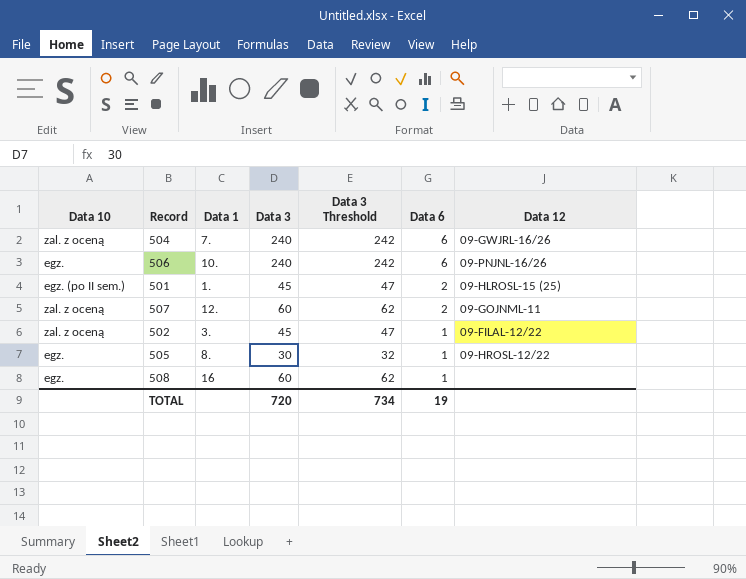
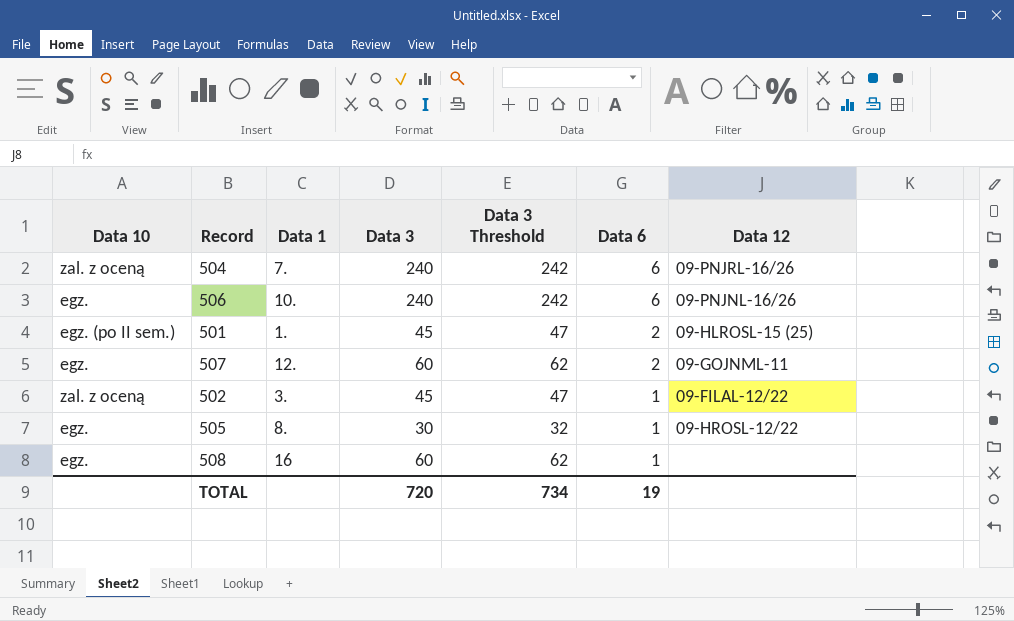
504 | Data 12: 09-GWJRL-16/26 -> 09-PNJRL-16/26
507 | Data 10: zal. z oceną -> egz.

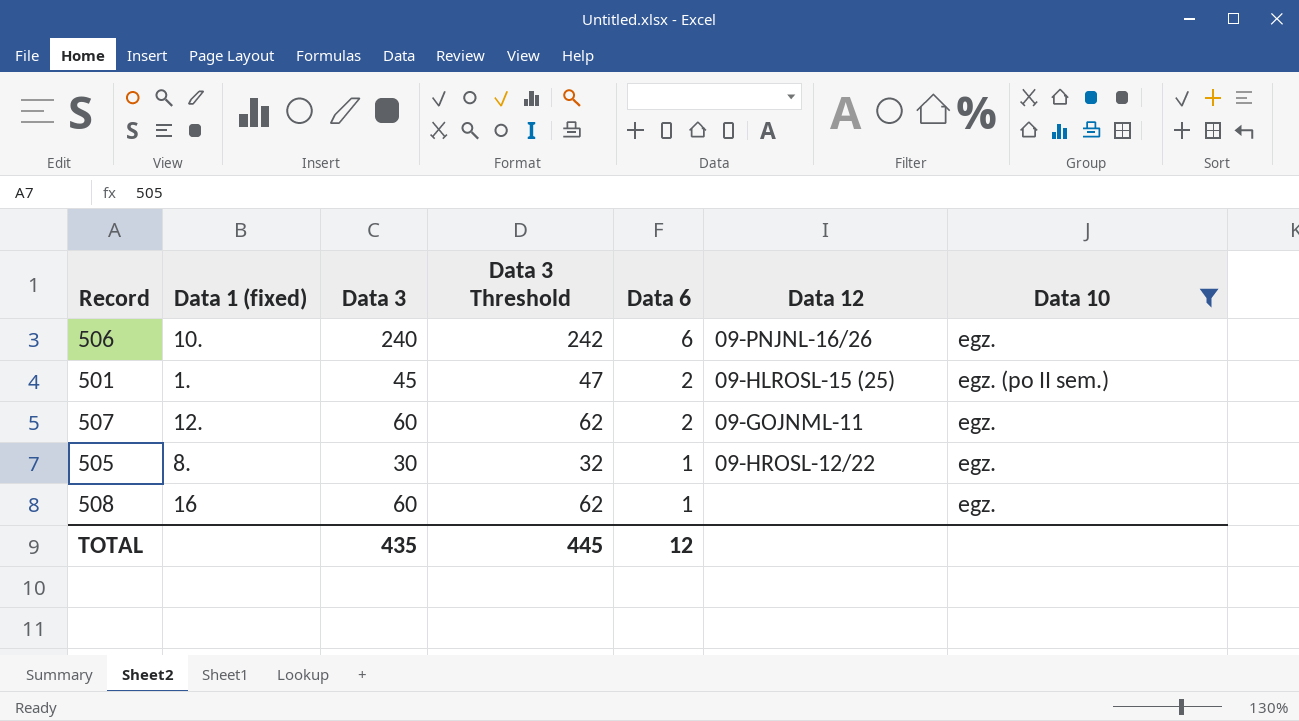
filter: none -> Data 10 != zal. z oceną
column name: Data 1 -> Data 1 (fixed)
column Data 10 | position: 1 -> 7
TOTAL | Data 3: 720 -> 435
TOTAL | Data 3 Threshold: 734 -> 445
TOTAL | Data 6: 19 -> 12

